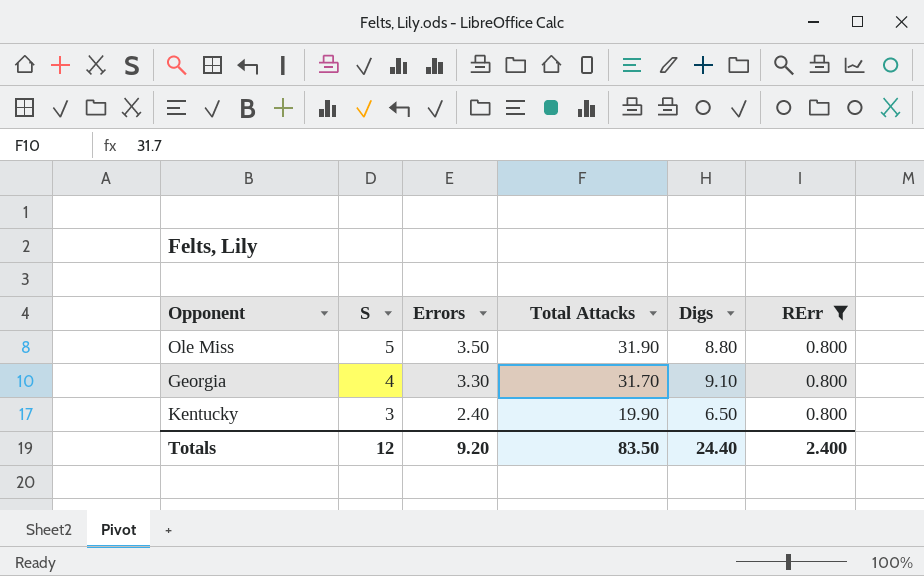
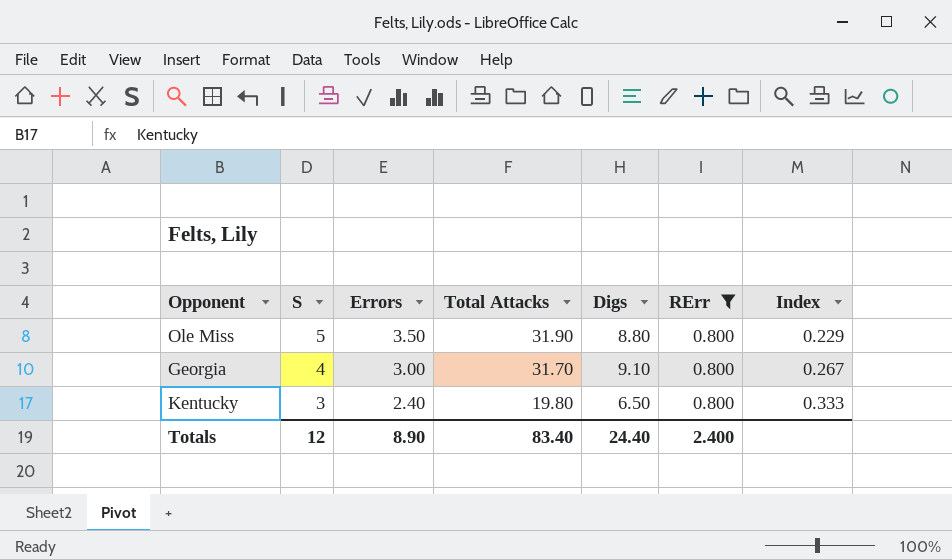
column Index | formula: none -> [RErr] / [Errors]
Georgia | Errors: 3.30 -> 3.00
Kentucky | Total Attacks: 19.90 -> 19.80
Totals | Errors: 9.20 -> 8.90
Totals | Total Attacks: 83.50 -> 83.40

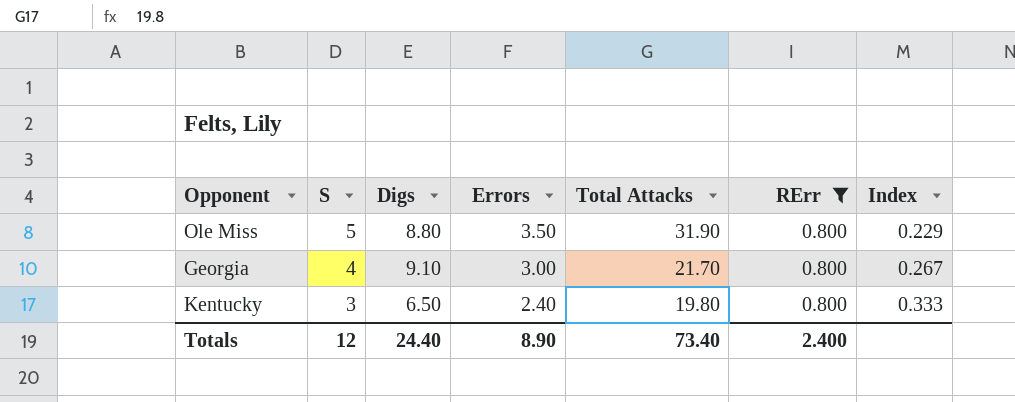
column Digs | position: 5 -> 3
Georgia | Total Attacks: 31.70 -> 21.70
Totals | Total Attacks: 83.40 -> 73.40

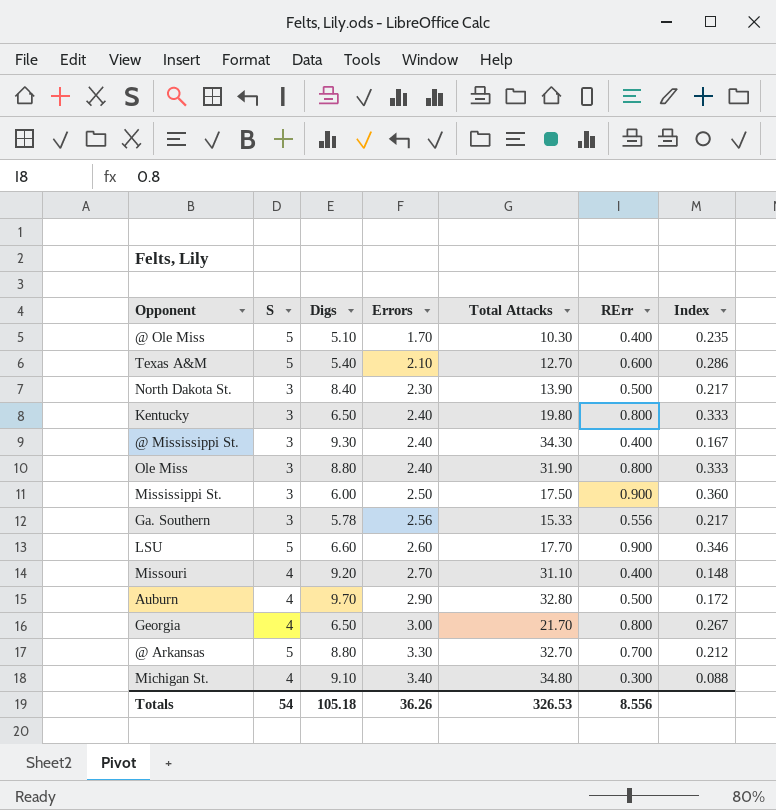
filter: RErr = 0.800 -> none
row order: S descending -> Errors ascending
Ole Miss | S: 5 -> 3
Ole Miss | Errors: 3.50 -> 2.40
Ole Miss | Index: 0.229 -> 0.333
Georgia | Digs: 9.10 -> 6.50
Totals | S: 12 -> 54
Totals | Digs: 24.40 -> 105.18
Totals | Errors: 8.90 -> 36.26
Totals | Total Attacks: 73.40 -> 326.53
Totals | RErr: 2.400 -> 8.556

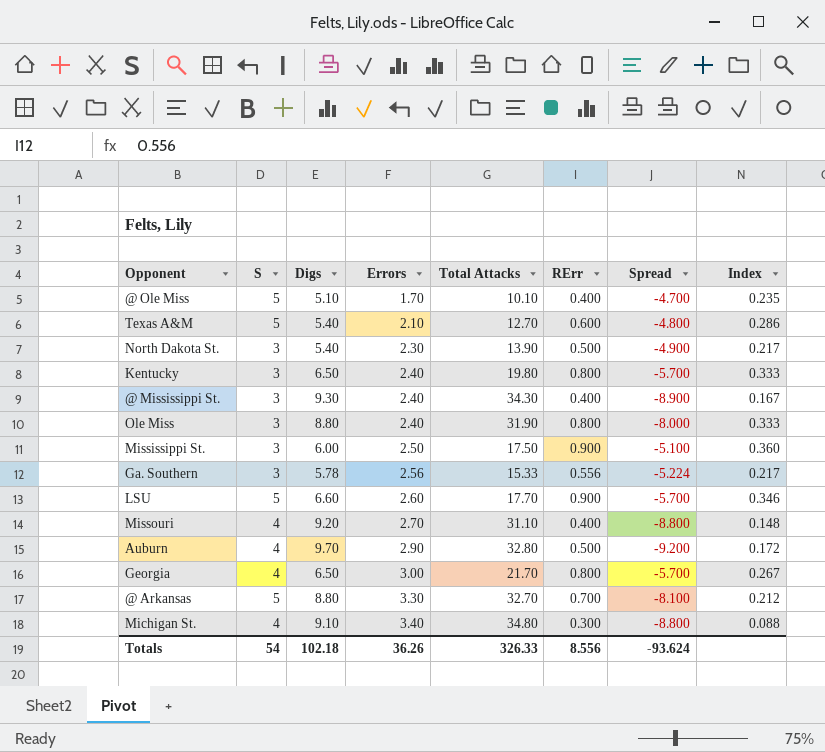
column Spread | formula: none -> [RErr] - [Digs]
@ Ole Miss | Total Attacks: 10.30 -> 10.10
North Dakota St. | Digs: 8.40 -> 5.40
Totals | Digs: 105.18 -> 102.18
Totals | Total Attacks: 326.53 -> 326.33

